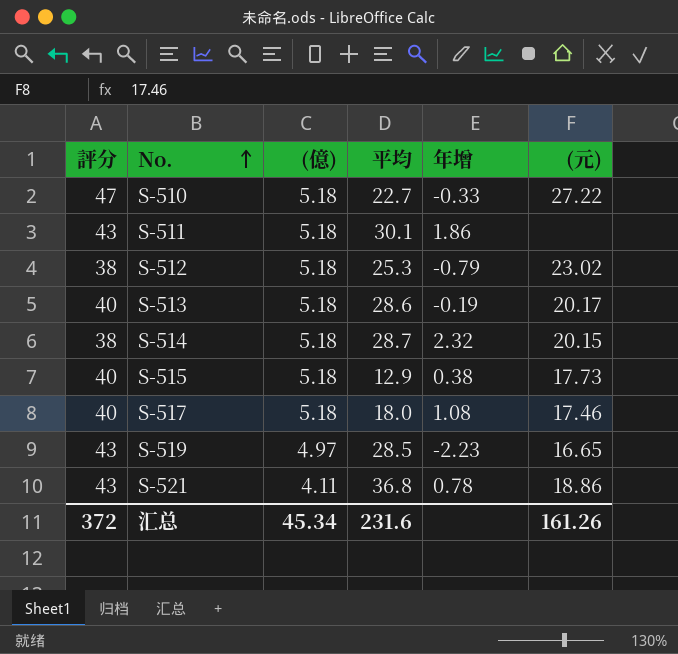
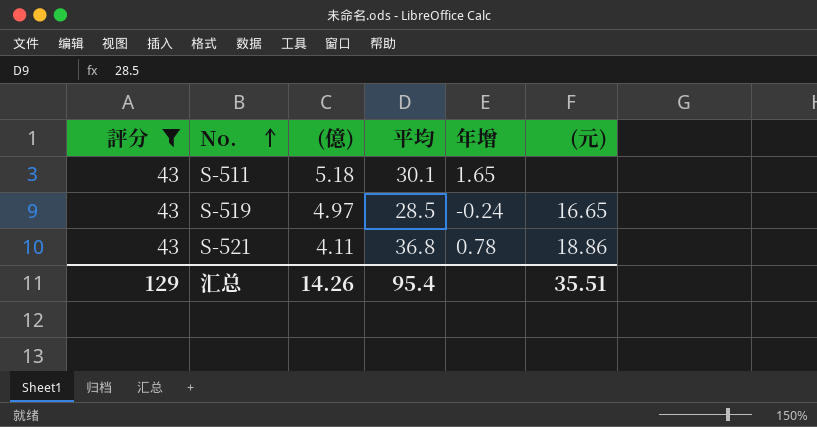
filter: none -> 評分 = 43
S-511 | 年增: 1.86 -> 1.65
S-519 | 年增: -2.23 -> -0.24
汇总 | 評分: 372 -> 129
汇总 | (億): 45.34 -> 14.26
汇总 | 平均: 231.6 -> 95.4
汇总 | (元): 161.26 -> 35.51

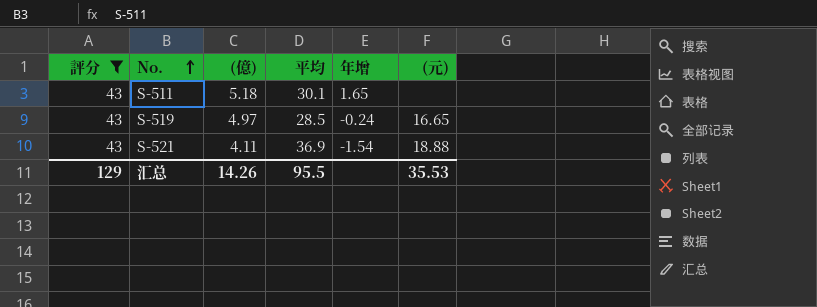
S-521 | 平均: 36.8 -> 36.9
S-521 | 年增: 0.78 -> -1.54
S-521 | (元): 18.86 -> 18.88
汇总 | 平均: 95.4 -> 95.5
汇总 | (元): 35.51 -> 35.53

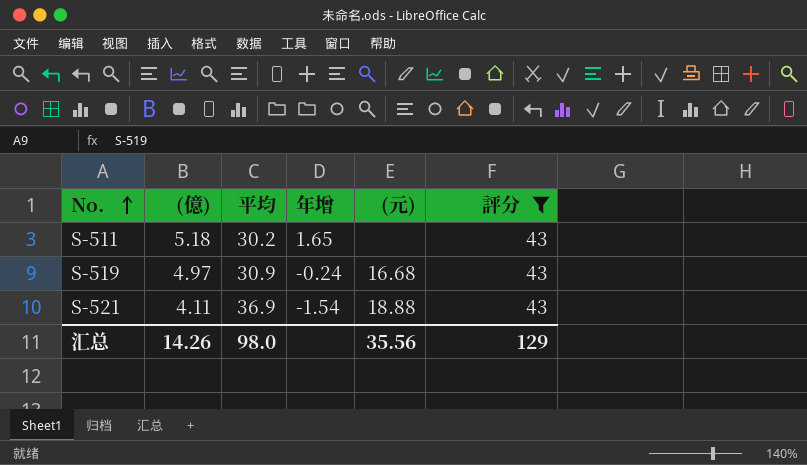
column 評分 | position: 1 -> 6
S-511 | 平均: 30.1 -> 30.2
S-519 | 平均: 28.5 -> 30.9
S-519 | (元): 16.65 -> 16.68
汇总 | 平均: 95.5 -> 98.0
汇总 | (元): 35.53 -> 35.56

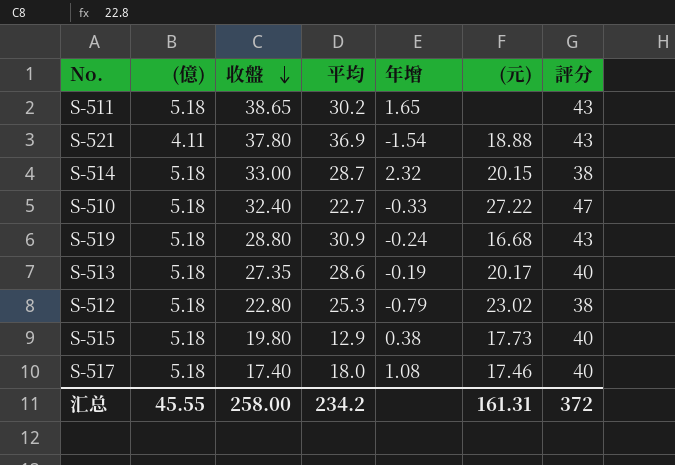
filter: 評分 = 43 -> none
row order: No. ascending -> 收盤 descending
column 收盤 | position: none -> 3
S-519 | (億): 4.97 -> 5.18
汇总 | (億): 14.26 -> 45.55
汇总 | 平均: 98.0 -> 234.2
汇总 | (元): 35.56 -> 161.31
汇总 | 評分: 129 -> 372

